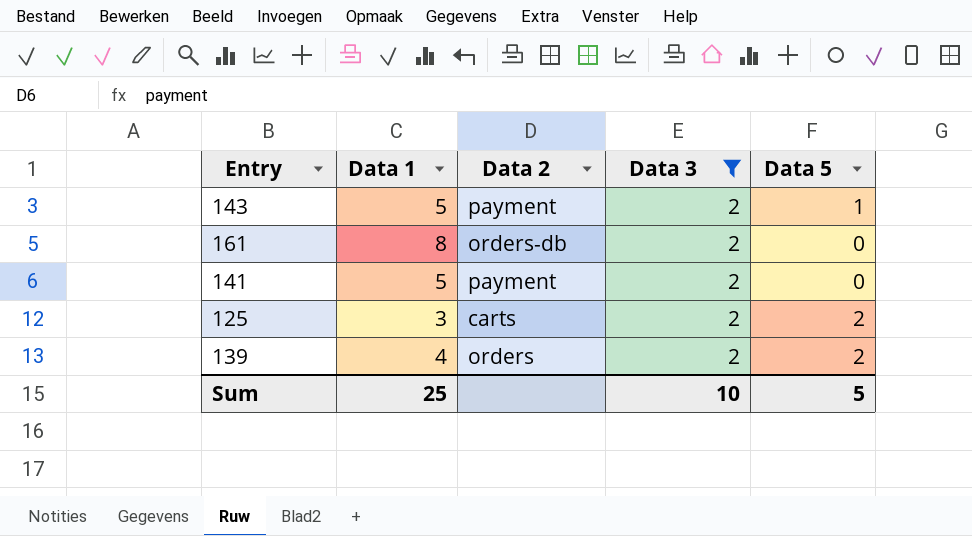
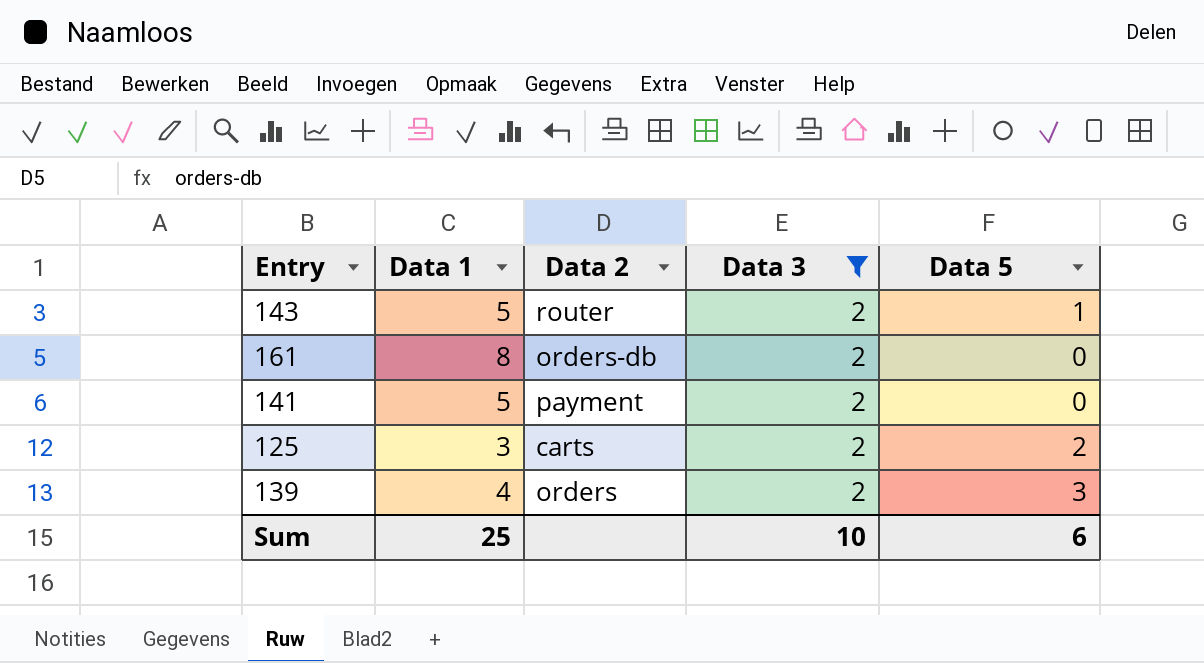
143 | Data 2: payment -> router
139 | Data 5: 2 -> 3
Sum | Data 5: 5 -> 6

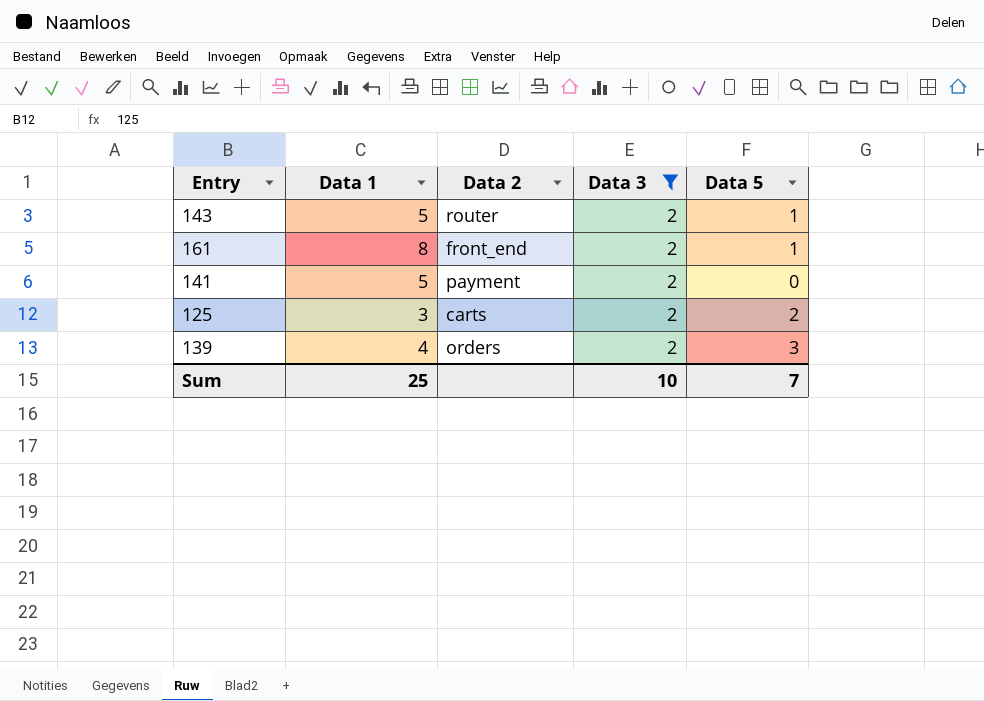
161 | Data 2: orders-db -> front_end
161 | Data 5: 0 -> 1
Sum | Data 5: 6 -> 7

